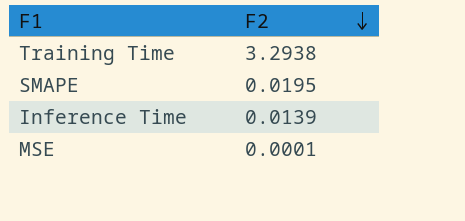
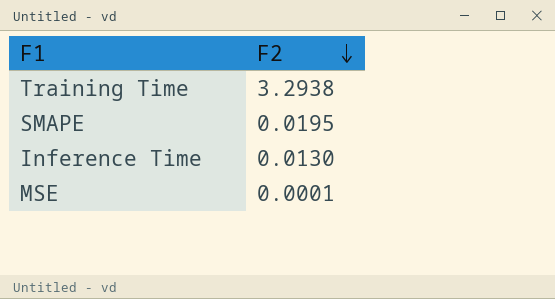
Inference Time | F2: 0.0139 -> 0.0130

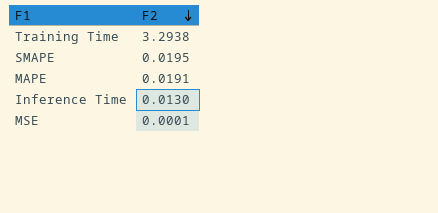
row MAPE: none -> 0.0191

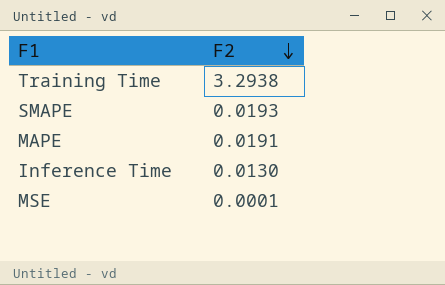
SMAPE | F2: 0.0195 -> 0.0193

